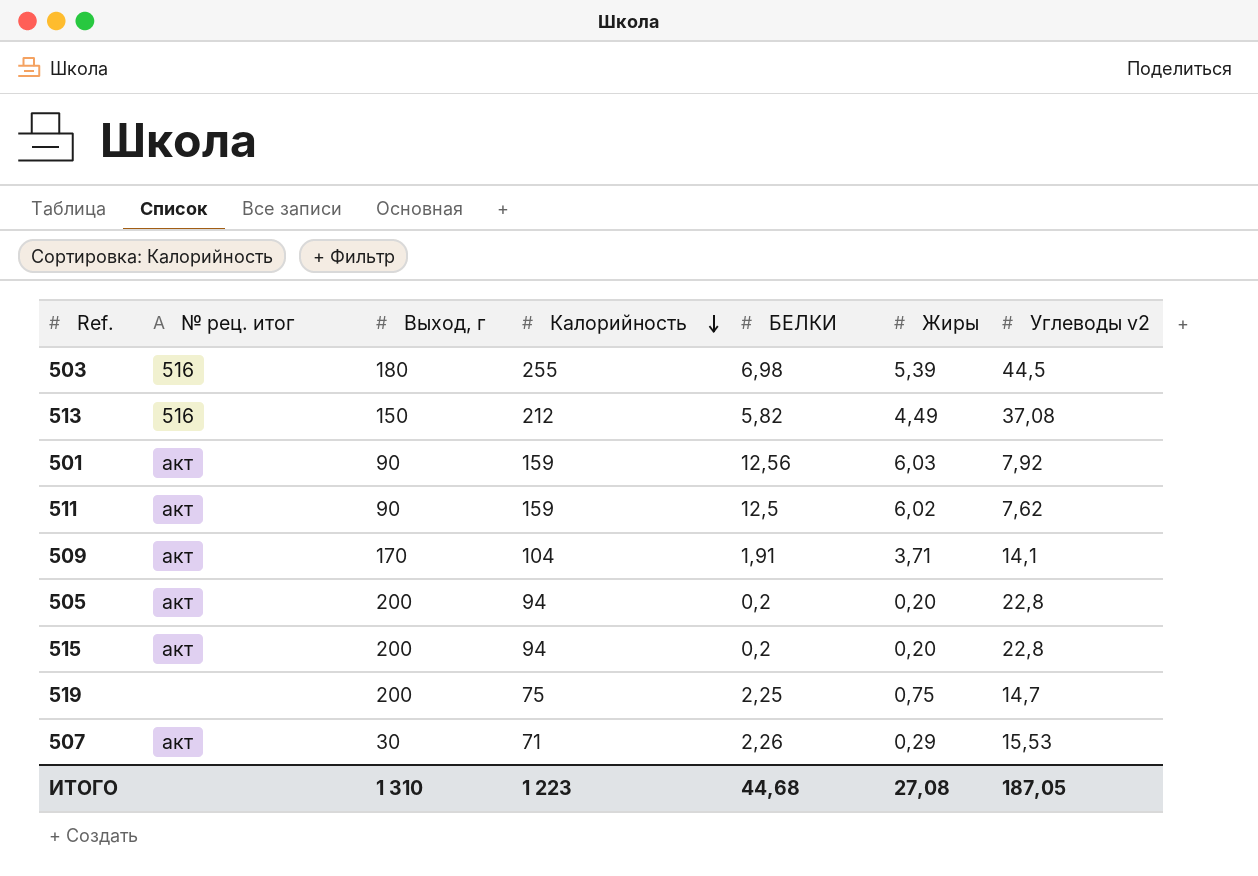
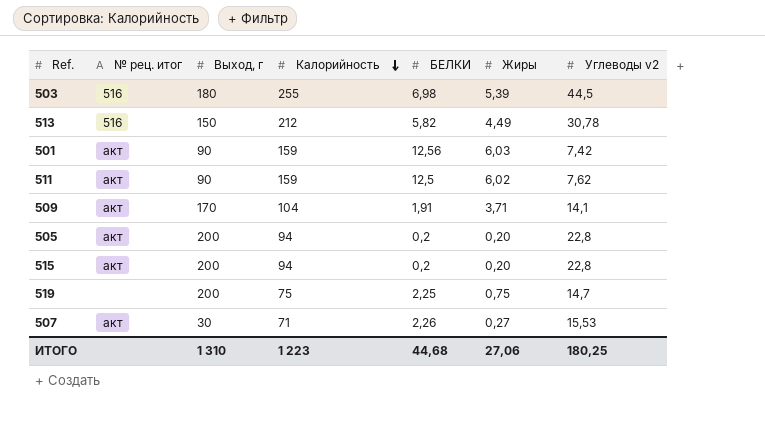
513 | Углеводы v2: 37,08 -> 30,78
501 | Углеводы v2: 7,92 -> 7,42
507 | Жиры: 0,29 -> 0,27
ИТОГО | Жиры: 27,08 -> 27,06
ИТОГО | Углеводы v2: 187,05 -> 180,25

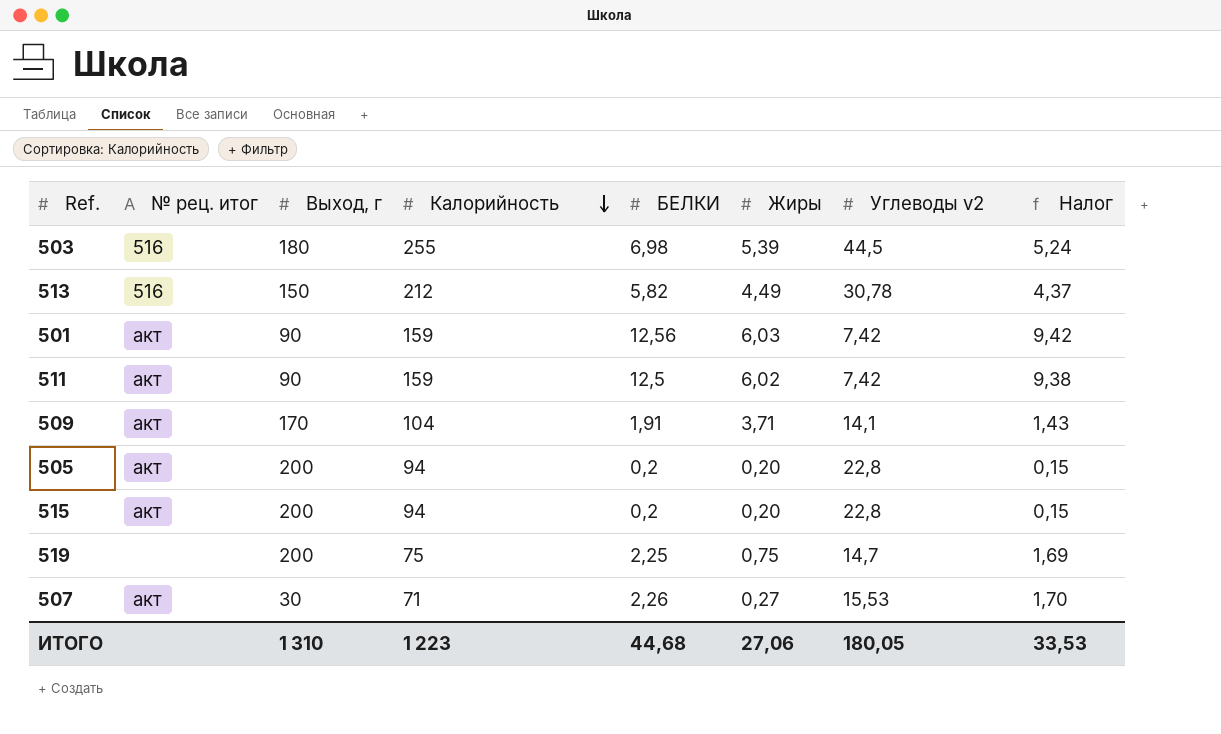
column Налог | formula: none -> [БЕЛКИ] * 0,75
511 | Углеводы v2: 7,62 -> 7,42
ИТОГО | Углеводы v2: 180,25 -> 180,05

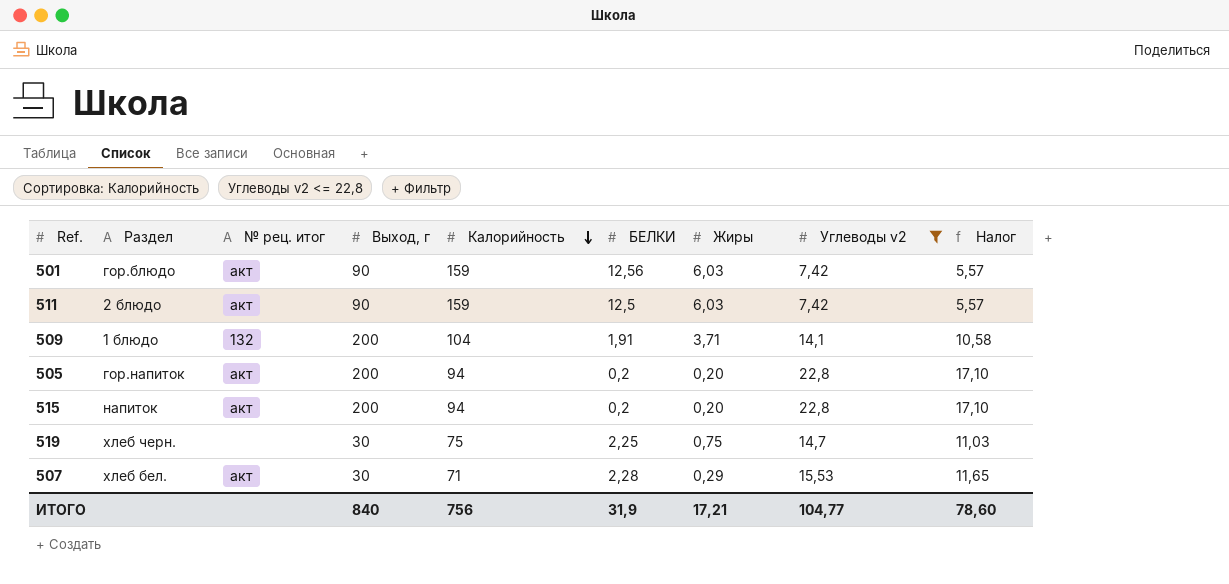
filter: none -> Углеводы v2 <= 22,8
column Раздел | position: none -> 2
column Налог | formula: [БЕЛКИ] * 0,75 -> [Углеводы v2] * 0,75
511 | Жиры: 6,02 -> 6,03
509 | № рец. итог: акт -> 132
509 | Выход, г: 170 -> 200
519 | Выход, г: 200 -> 30
507 | БЕЛКИ: 2,26 -> 2,28
507 | Жиры: 0,27 -> 0,29
ИТОГО | Выход, г: 1 310 -> 840
ИТОГО | Калорийность: 1 223 -> 756
ИТОГО | БЕЛКИ: 44,68 -> 31,9
ИТОГО | Жиры: 27,06 -> 17,21
ИТОГО | Углеводы v2: 180,05 -> 104,77
ИТОГО | Налог: 33,53 -> 78,60

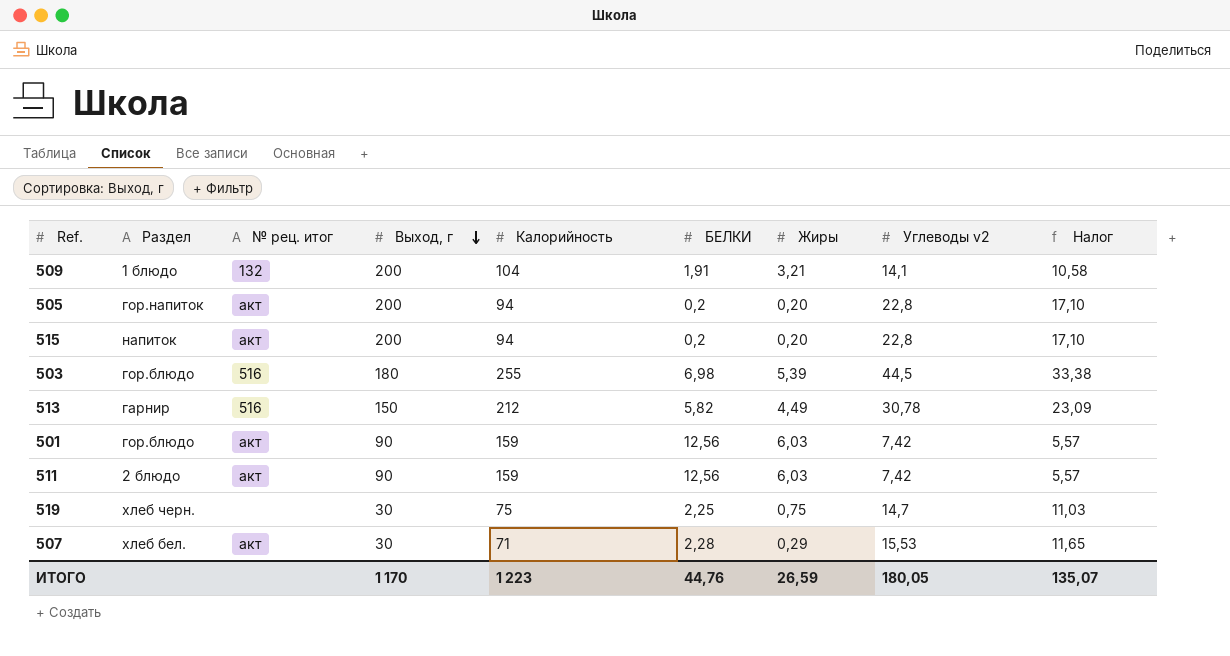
filter: Углеводы v2 <= 22,8 -> none
row order: Калорийность descending -> Выход, г descending
509 | Жиры: 3,71 -> 3,21
511 | БЕЛКИ: 12,5 -> 12,56
ИТОГО | Выход, г: 840 -> 1 170
ИТОГО | Калорийность: 756 -> 1 223
ИТОГО | БЕЛКИ: 31,9 -> 44,76
ИТОГО | Жиры: 17,21 -> 26,59
ИТОГО | Углеводы v2: 104,77 -> 180,05
ИТОГО | Налог: 78,60 -> 135,07

